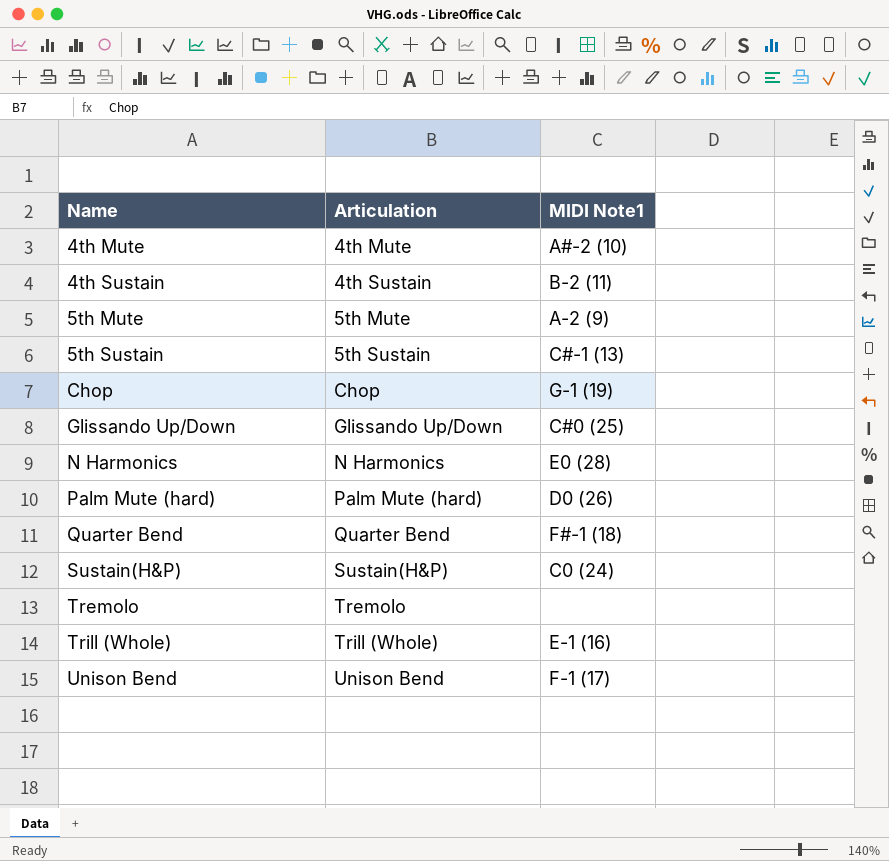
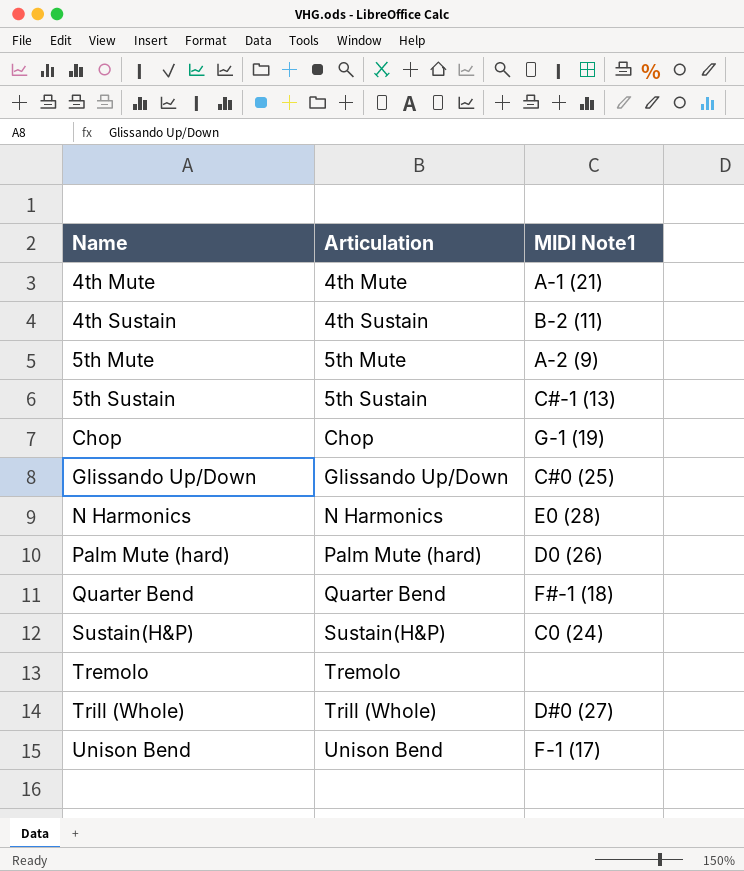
4th Mute | MIDI Note1: A#-2 (10) -> A-1 (21)
Trill (Whole) | MIDI Note1: E-1 (16) -> D#0 (27)

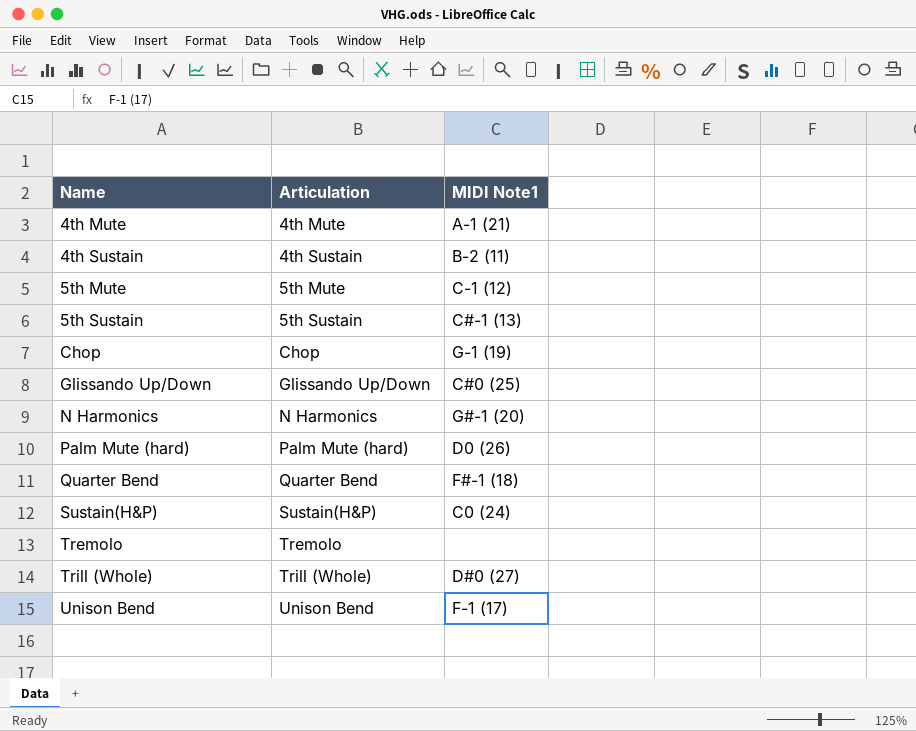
5th Mute | MIDI Note1: A-2 (9) -> C-1 (12)
N Harmonics | MIDI Note1: E0 (28) -> G#-1 (20)

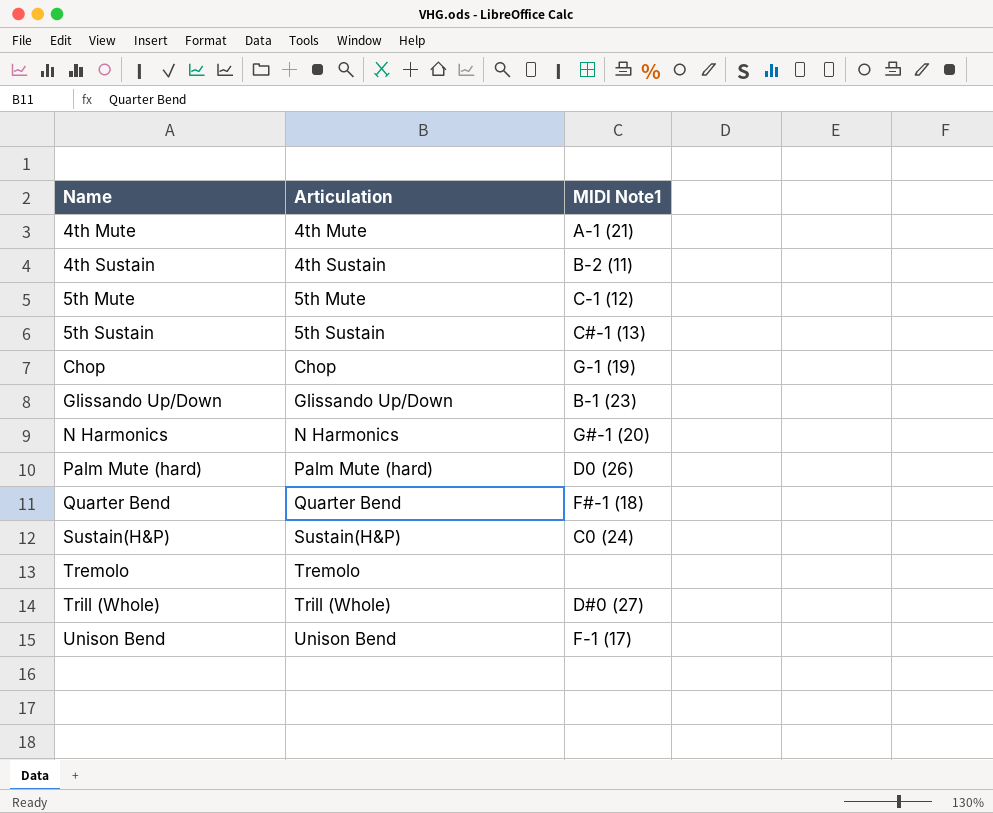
Glissando Up/Down | MIDI Note1: C#0 (25) -> B-1 (23)

